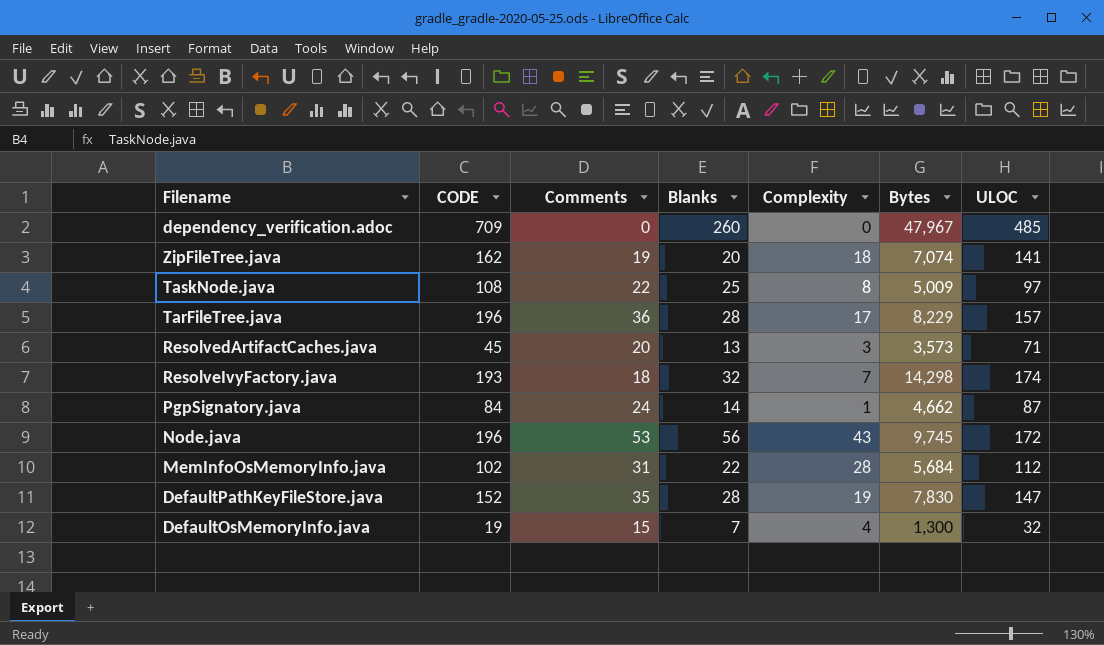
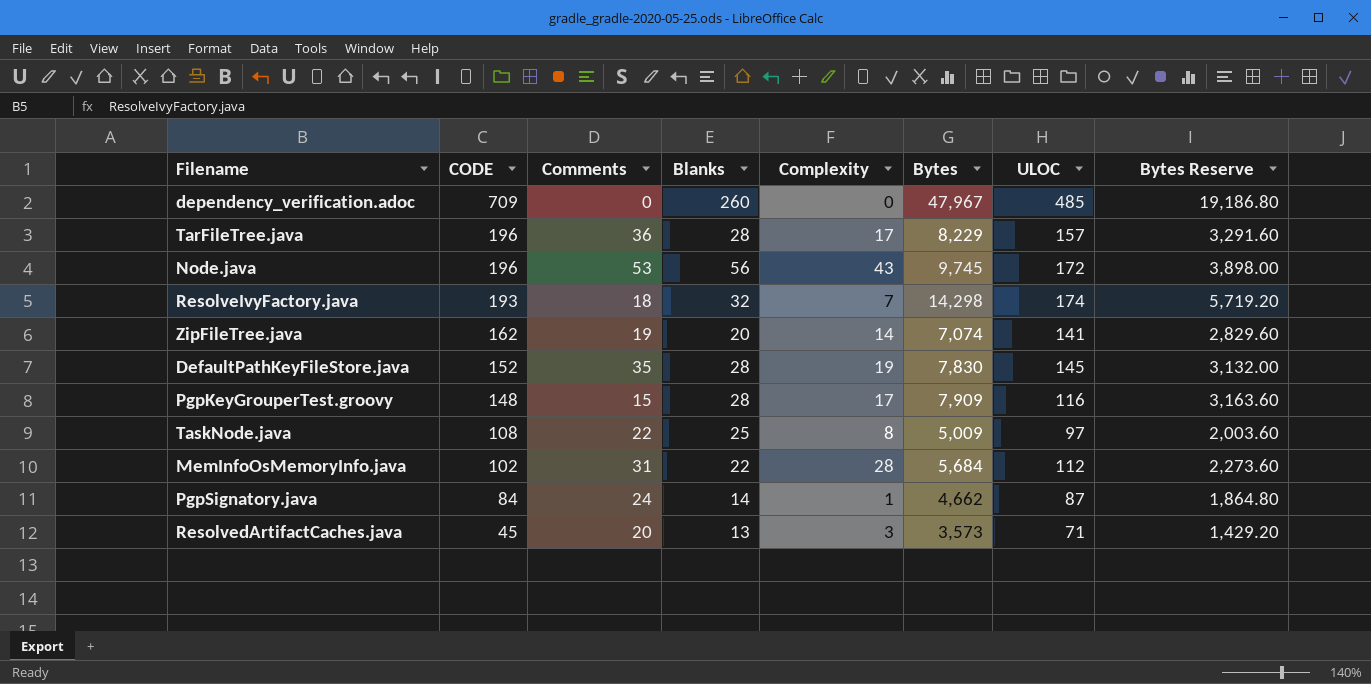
row order: none -> CODE descending
column Bytes Reserve | formula: none -> [Bytes] * 0.4
row DefaultOsMemoryInfo.java: 19 | 15 | 7 | 4 | 1,300 | 32 -> none
ZipFileTree.java | Complexity: 18 -> 14
DefaultPathKeyFileStore.java | ULOC: 147 -> 145
row PgpKeyGrouperTest.groovy: none -> 148 | 15 | 28 | 17 | 7,909 | 116 | 3,163.60

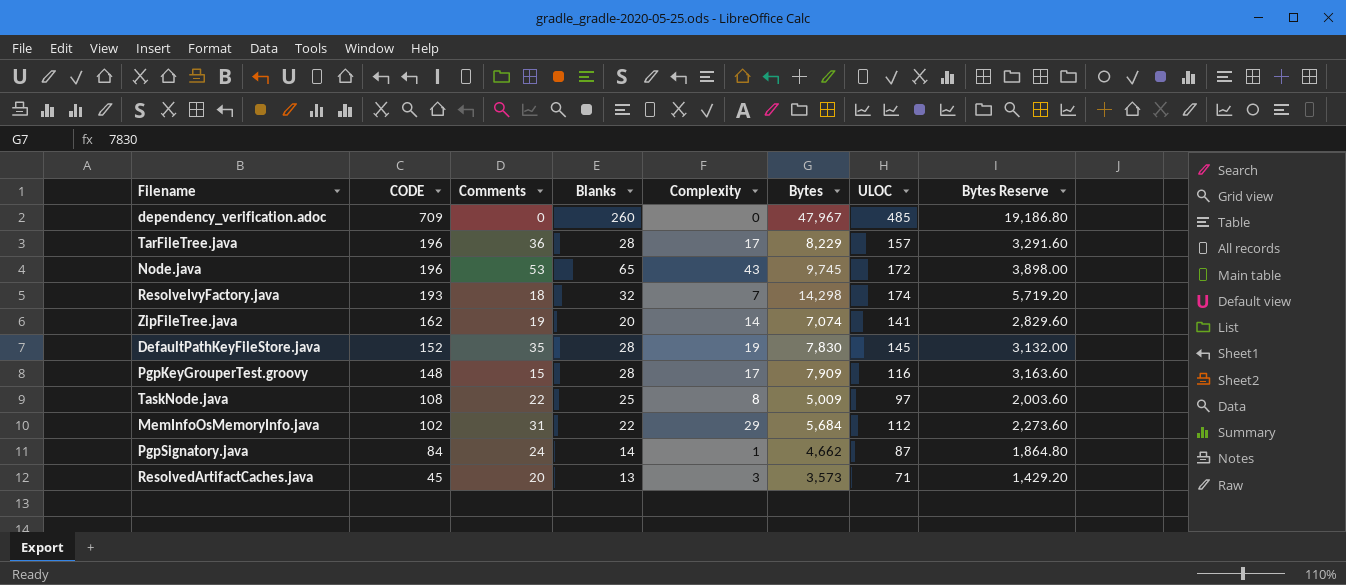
Node.java | Blanks: 56 -> 65
MemInfoOsMemoryInfo.java | Complexity: 28 -> 29

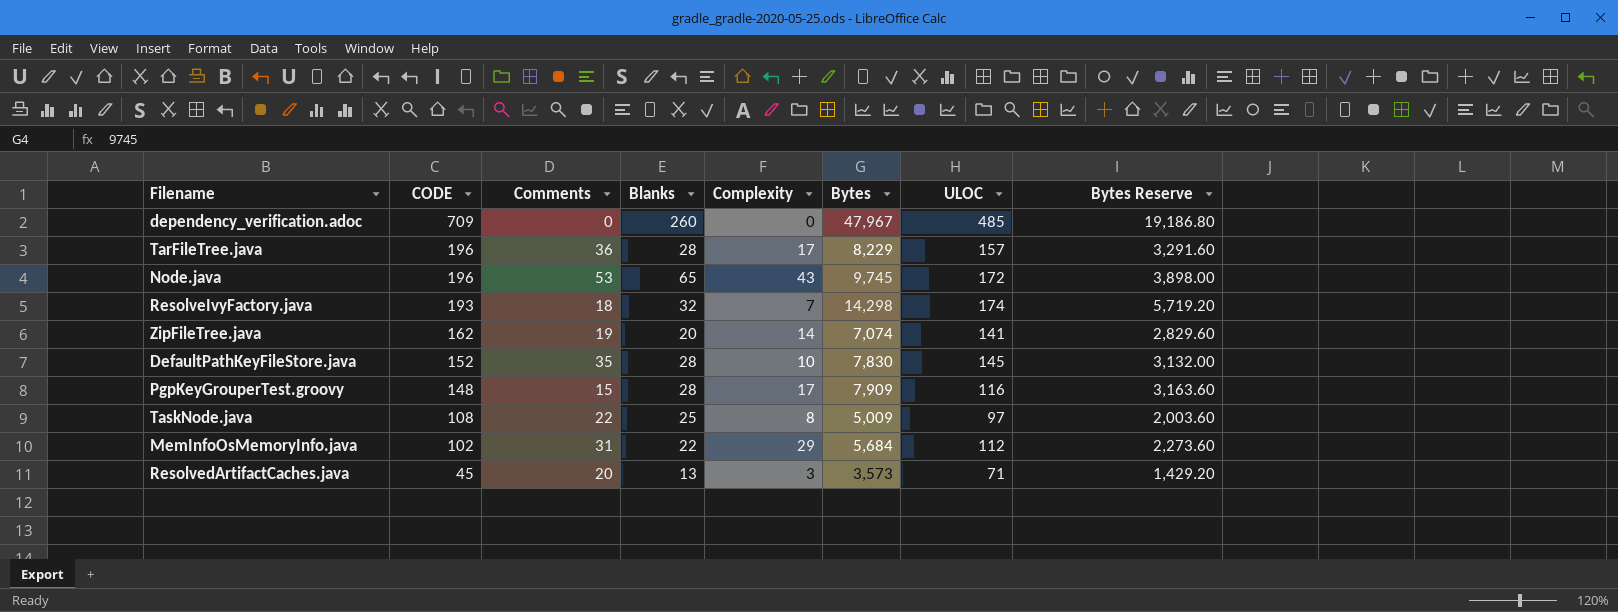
row PgpSignatory.java: 84 | 24 | 14 | 1 | 4,662 | 87 | 1,864.80 -> none
DefaultPathKeyFileStore.java | Complexity: 19 -> 10

